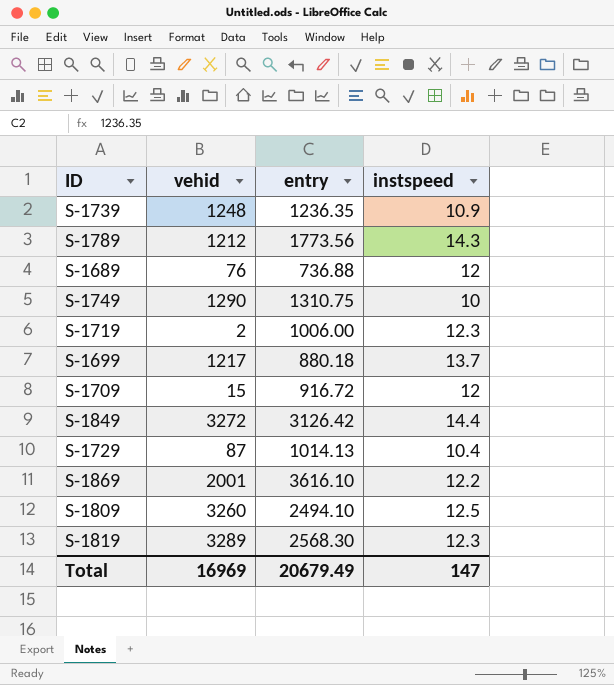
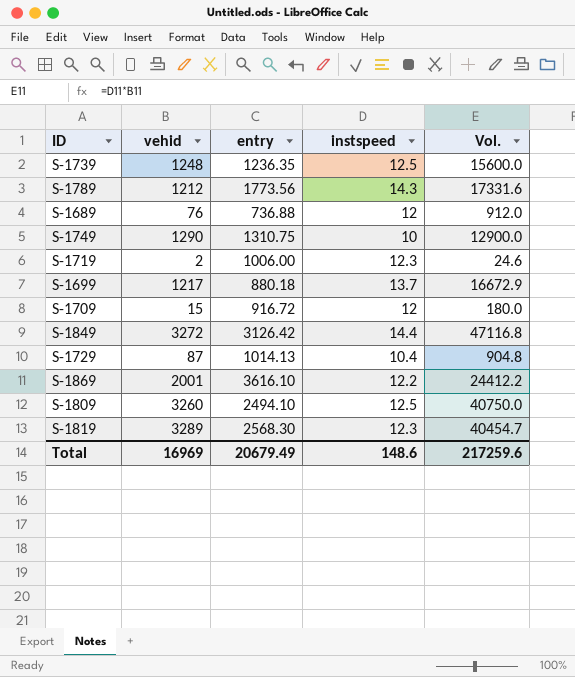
column Vol. | formula: none -> [vehid] * [instspeed]
S-1739 | instspeed: 10.9 -> 12.5
Total | instspeed: 147 -> 148.6

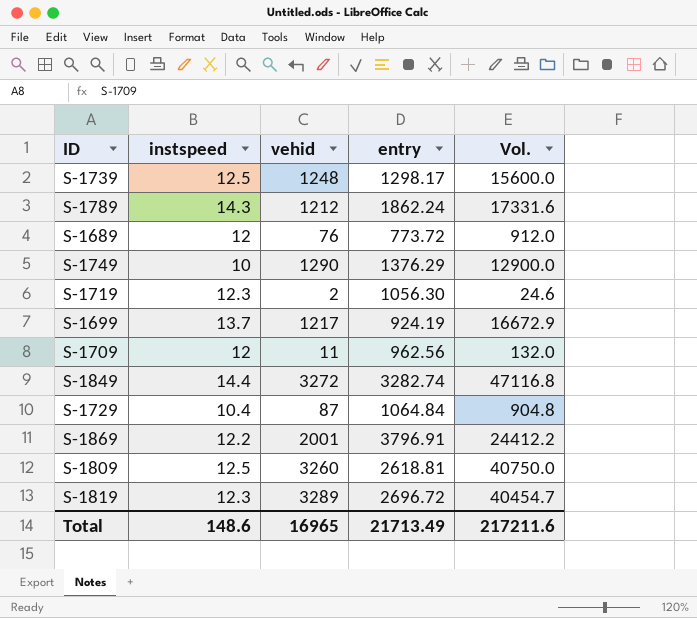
column instspeed | position: 4 -> 2
S-1739 | entry: 1236.35 -> 1298.17
S-1789 | entry: 1773.56 -> 1862.24
S-1689 | entry: 736.88 -> 773.72
S-1749 | entry: 1310.75 -> 1376.29
S-1719 | entry: 1006.00 -> 1056.30
S-1699 | entry: 880.18 -> 924.19
S-1709 | vehid: 15 -> 11
S-1709 | entry: 916.72 -> 962.56
S-1709 | Vol.: 180.0 -> 132.0
S-1849 | entry: 3126.42 -> 3282.74
S-1729 | entry: 1014.13 -> 1064.84
S-1869 | entry: 3616.10 -> 3796.91
S-1809 | entry: 2494.10 -> 2618.81
S-1819 | entry: 2568.30 -> 2696.72
Total | vehid: 16969 -> 16965
Total | entry: 20679.49 -> 21713.49
Total | Vol.: 217259.6 -> 217211.6

